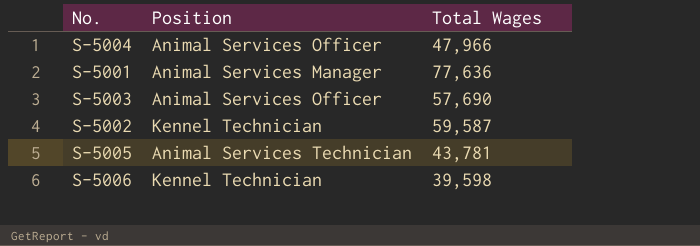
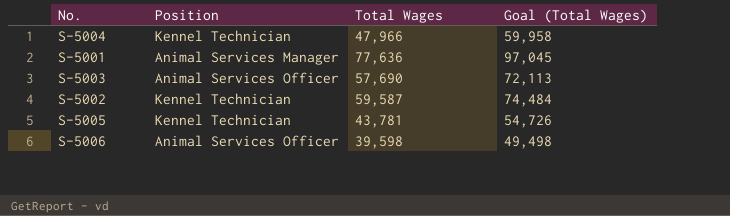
column Goal (Total Wages) | formula: none -> [Total Wages] * 1.25
S-5004 | Position: Animal Services Officer -> Kennel Technician
S-5005 | Position: Animal Services Technician -> Kennel Technician
S-5006 | Position: Kennel Technician -> Animal Services Officer

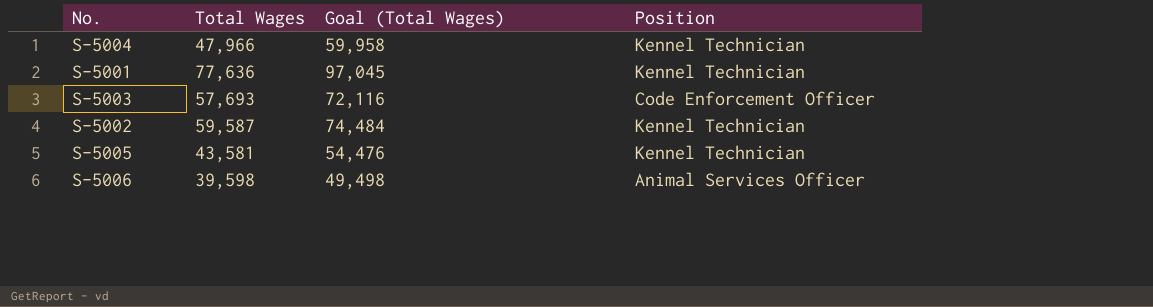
column Position | position: 2 -> 4
S-5001 | Position: Animal Services Manager -> Kennel Technician
S-5003 | Total Wages: 57,690 -> 57,693
S-5003 | Goal (Total Wages): 72,113 -> 72,116
S-5003 | Position: Animal Services Officer -> Code Enforcement Officer
S-5005 | Total Wages: 43,781 -> 43,581
S-5005 | Goal (Total Wages): 54,726 -> 54,476

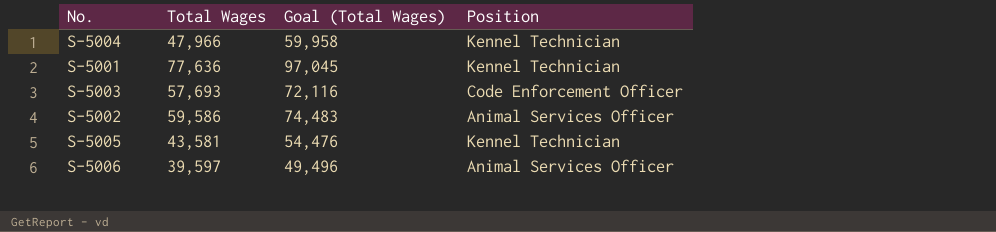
S-5002 | Total Wages: 59,587 -> 59,586
S-5002 | Goal (Total Wages): 74,484 -> 74,483
S-5002 | Position: Kennel Technician -> Animal Services Officer
S-5006 | Total Wages: 39,598 -> 39,597
S-5006 | Goal (Total Wages): 49,498 -> 49,496

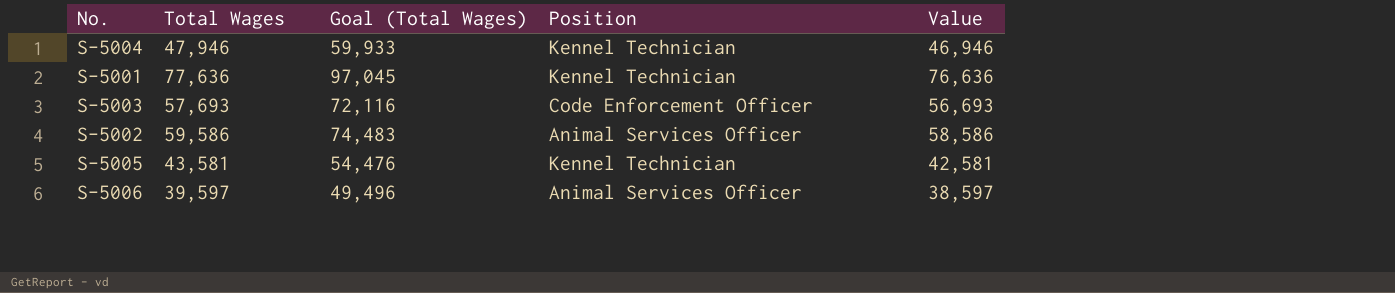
column Value | formula: none -> [Total Wages] - 1000
S-5004 | Total Wages: 47,966 -> 47,946
S-5004 | Goal (Total Wages): 59,958 -> 59,933

